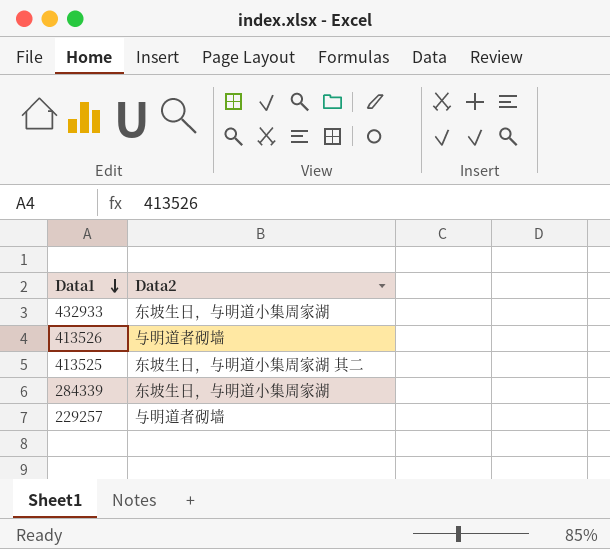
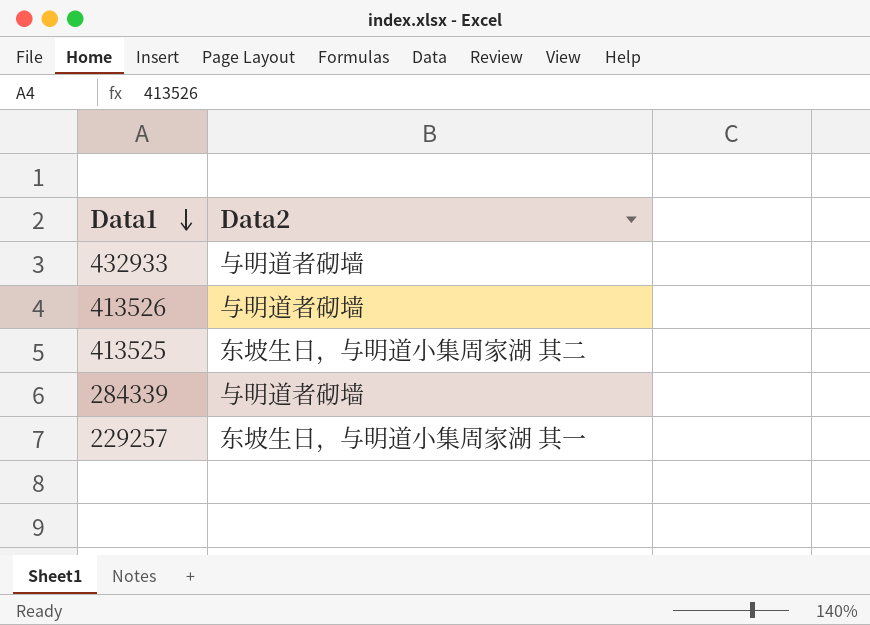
432933 | Data2: 东坡生日，与明道小集周家湖 -> 与明道者砌墙
284339 | Data2: 东坡生日，与明道小集周家湖 -> 与明道者砌墙
229257 | Data2: 与明道者砌墙 -> 东坡生日，与明道小集周家湖 其一

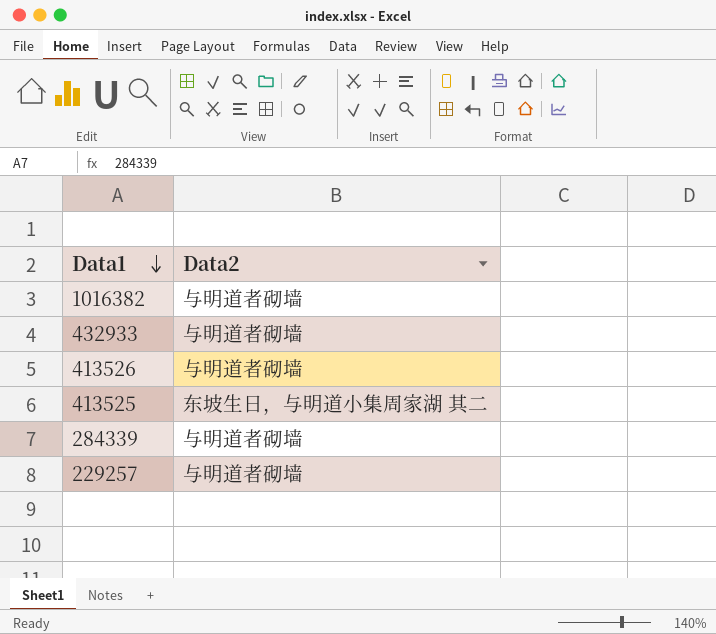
row 1016382: none -> 与明道者砌墙
229257 | Data2: 东坡生日，与明道小集周家湖 其一 -> 与明道者砌墙

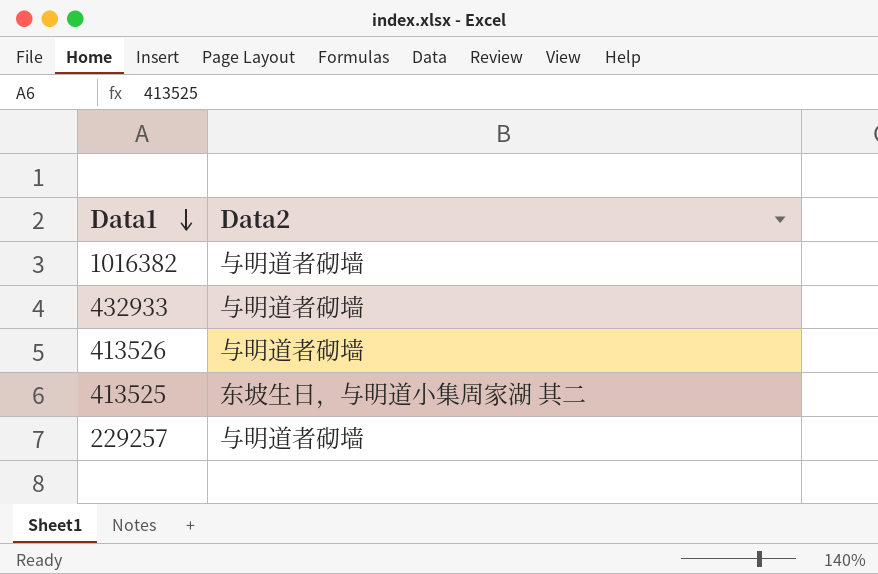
row 284339: 与明道者砌墙 -> none

